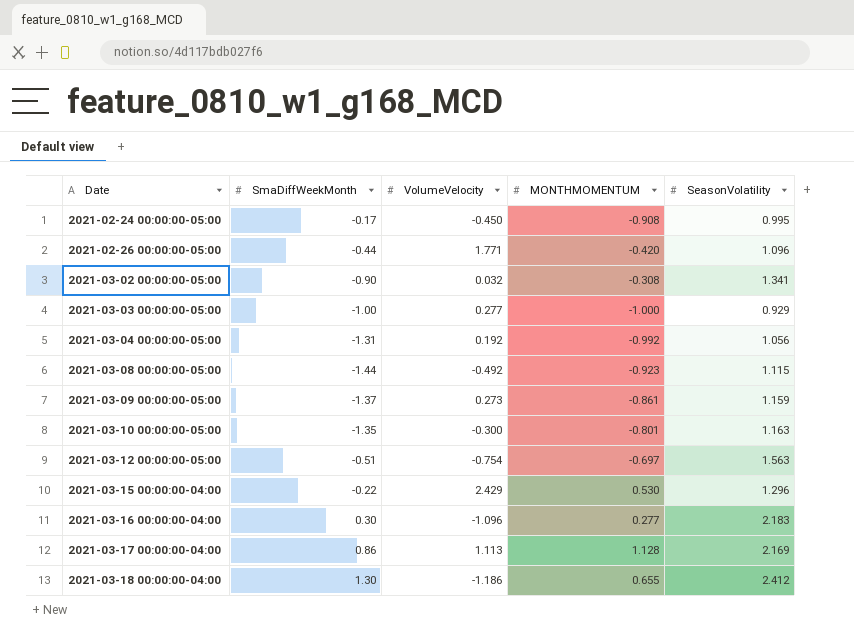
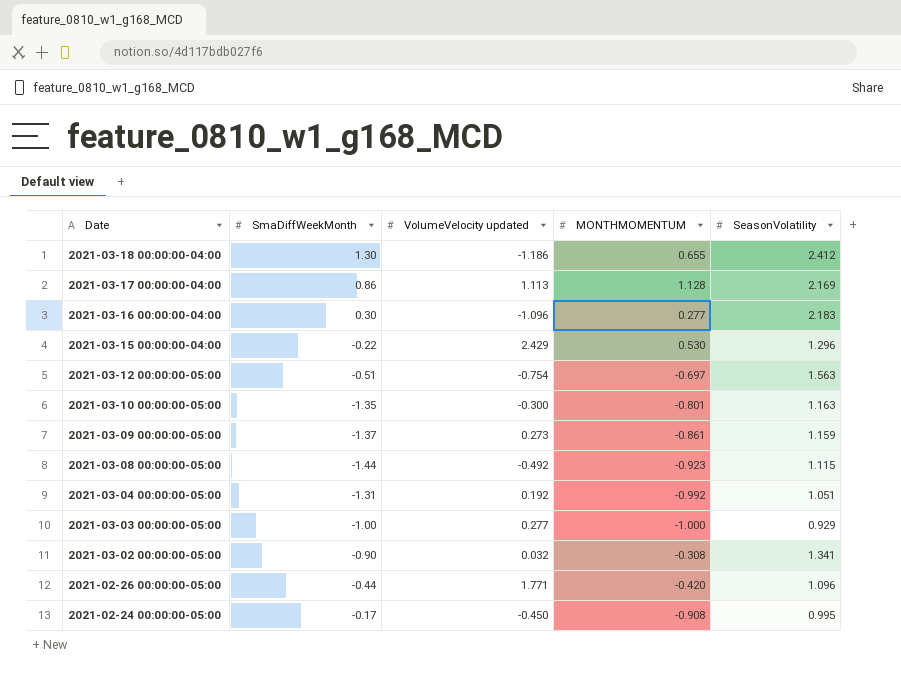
row order: Date ascending -> Date descending
column name: VolumeVelocity -> VolumeVelocity updated
2021-03-04 00:00:00-05:00 | SeasonVolatility: 1.056 -> 1.051

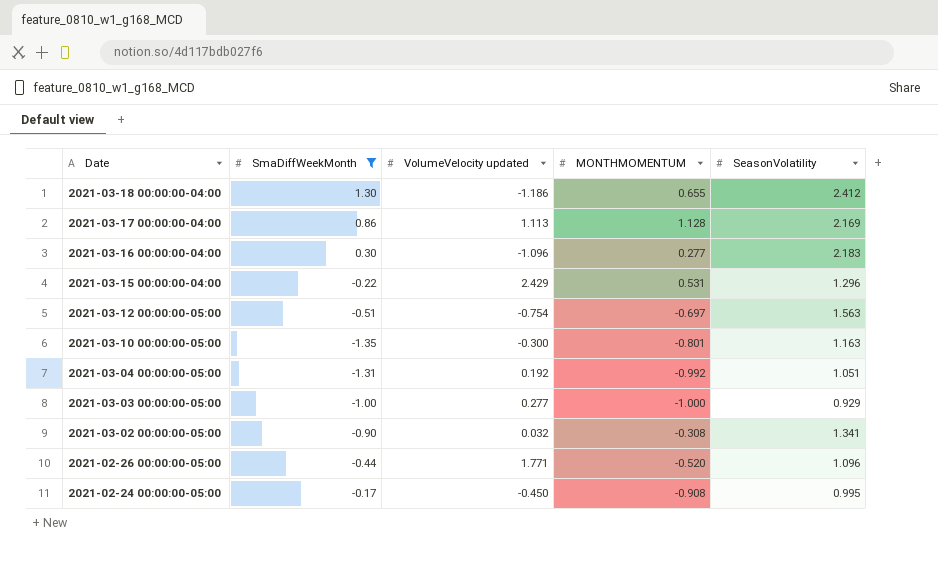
filter: none -> SmaDiffWeekMonth >= -1.35
2021-03-15 00:00:00-04:00 | MONTHMOMENTUM: 0.530 -> 0.531
2021-02-26 00:00:00-05:00 | MONTHMOMENTUM: -0.420 -> -0.520

